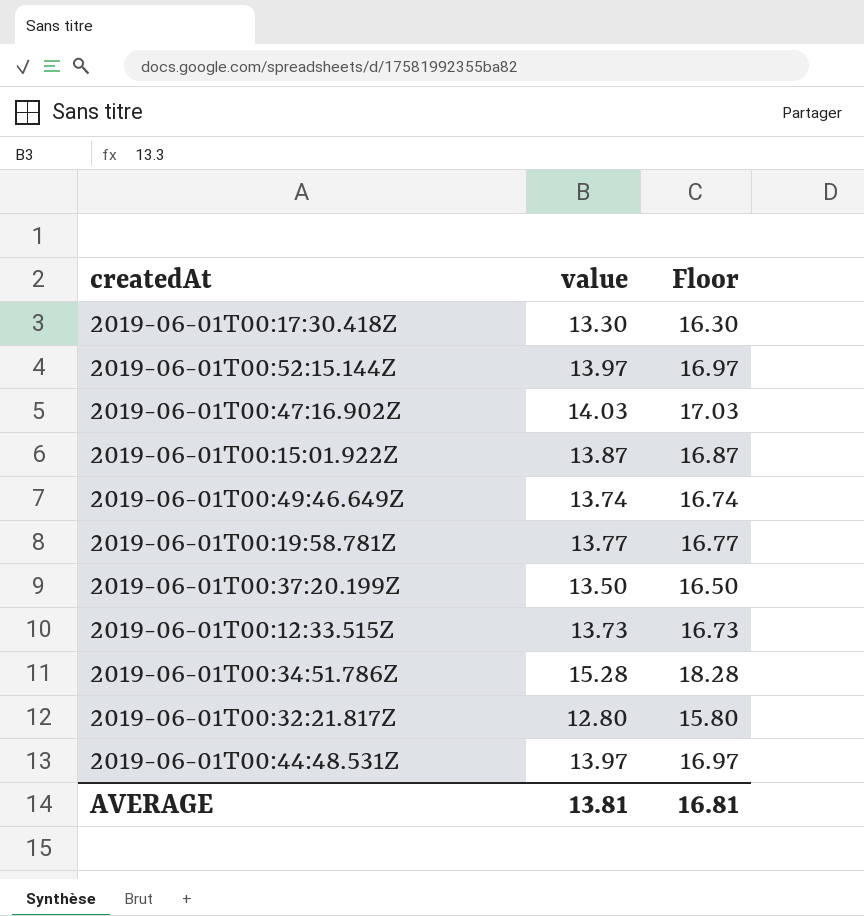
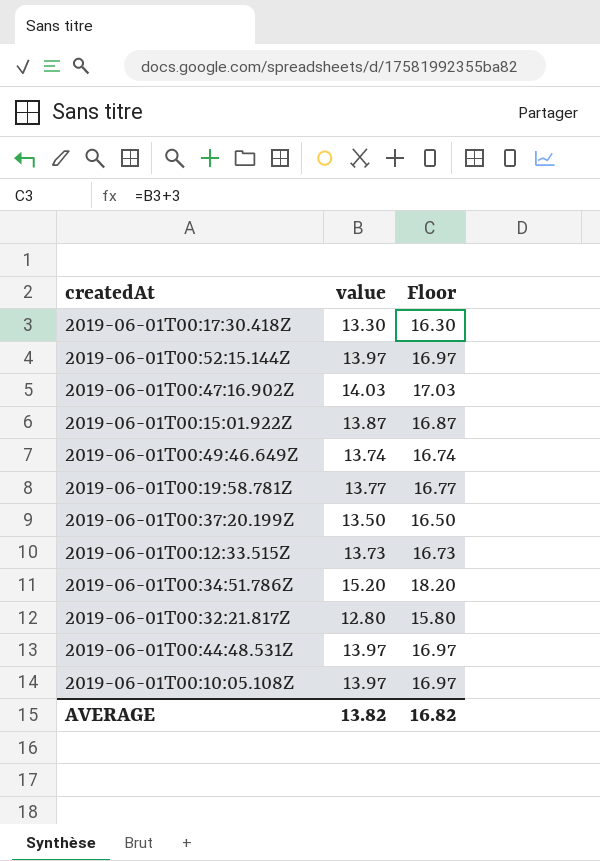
2019-06-01T00:34:51.786Z | value: 15.28 -> 15.20
2019-06-01T00:34:51.786Z | Floor: 18.28 -> 18.20
row 2019-06-01T00:10:05.108Z: none -> 13.97 | 16.97
AVERAGE | value: 13.81 -> 13.82
AVERAGE | Floor: 16.81 -> 16.82

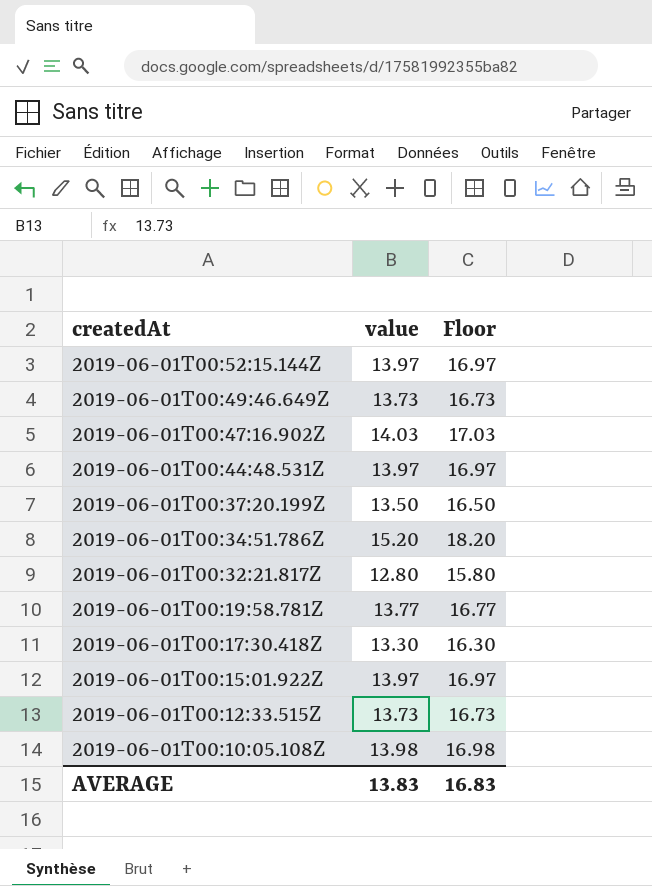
row order: none -> createdAt descending
2019-06-01T00:49:46.649Z | value: 13.74 -> 13.73
2019-06-01T00:49:46.649Z | Floor: 16.74 -> 16.73
2019-06-01T00:15:01.922Z | value: 13.87 -> 13.97
2019-06-01T00:15:01.922Z | Floor: 16.87 -> 16.97
2019-06-01T00:10:05.108Z | value: 13.97 -> 13.98
2019-06-01T00:10:05.108Z | Floor: 16.97 -> 16.98
AVERAGE | value: 13.82 -> 13.83
AVERAGE | Floor: 16.82 -> 16.83

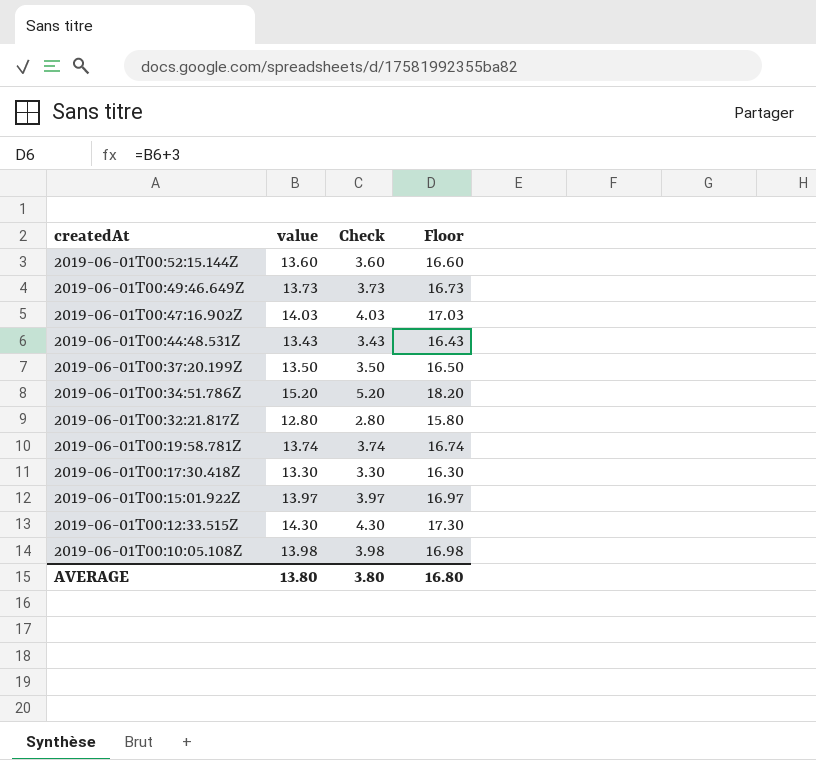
column Check | formula: none -> [value] - 10
2019-06-01T00:52:15.144Z | value: 13.97 -> 13.60
2019-06-01T00:52:15.144Z | Floor: 16.97 -> 16.60
2019-06-01T00:44:48.531Z | value: 13.97 -> 13.43
2019-06-01T00:44:48.531Z | Floor: 16.97 -> 16.43
2019-06-01T00:19:58.781Z | value: 13.77 -> 13.74
2019-06-01T00:19:58.781Z | Floor: 16.77 -> 16.74
2019-06-01T00:12:33.515Z | value: 13.73 -> 14.30
2019-06-01T00:12:33.515Z | Floor: 16.73 -> 17.30
AVERAGE | value: 13.83 -> 13.80
AVERAGE | Floor: 16.83 -> 16.80

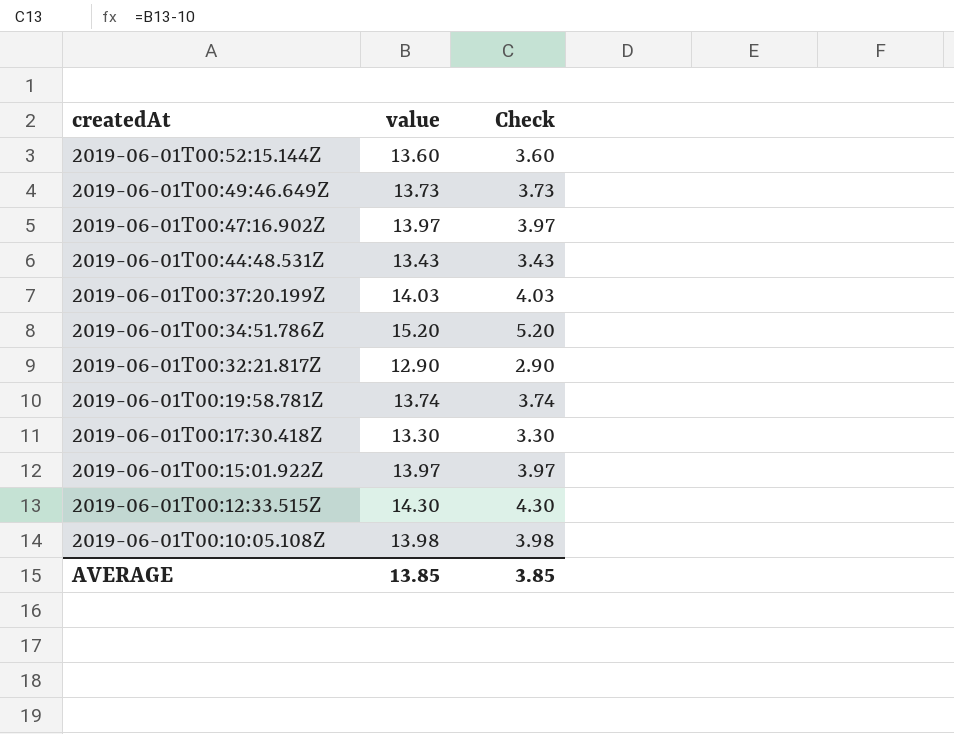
column Floor | formula: [value] + 3 -> none
2019-06-01T00:47:16.902Z | value: 14.03 -> 13.97
2019-06-01T00:47:16.902Z | Check: 4.03 -> 3.97
2019-06-01T00:37:20.199Z | value: 13.50 -> 14.03
2019-06-01T00:37:20.199Z | Check: 3.50 -> 4.03
2019-06-01T00:32:21.817Z | value: 12.80 -> 12.90
2019-06-01T00:32:21.817Z | Check: 2.80 -> 2.90
AVERAGE | value: 13.80 -> 13.85
AVERAGE | Check: 3.80 -> 3.85

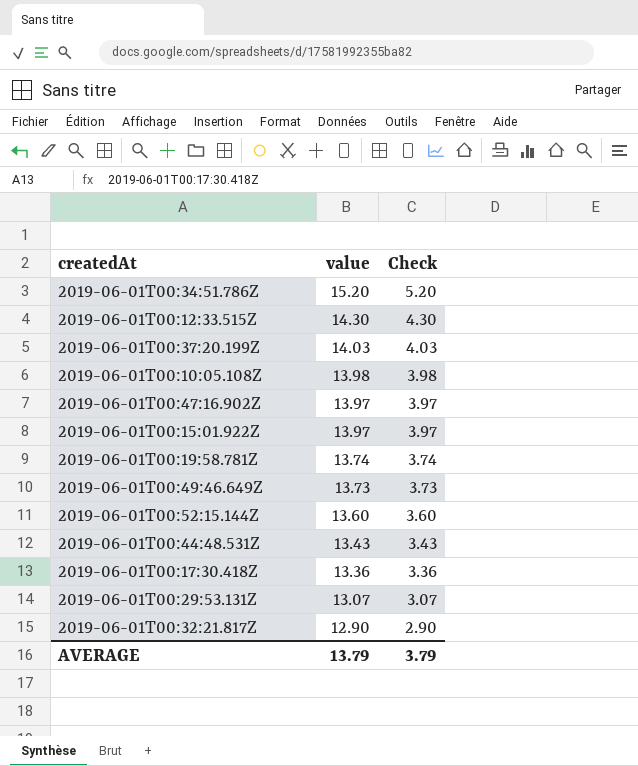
row order: createdAt descending -> value descending
2019-06-01T00:17:30.418Z | value: 13.30 -> 13.36
2019-06-01T00:17:30.418Z | Check: 3.30 -> 3.36
row 2019-06-01T00:29:53.131Z: none -> 13.07 | 3.07
AVERAGE | value: 13.85 -> 13.79
AVERAGE | Check: 3.85 -> 3.79

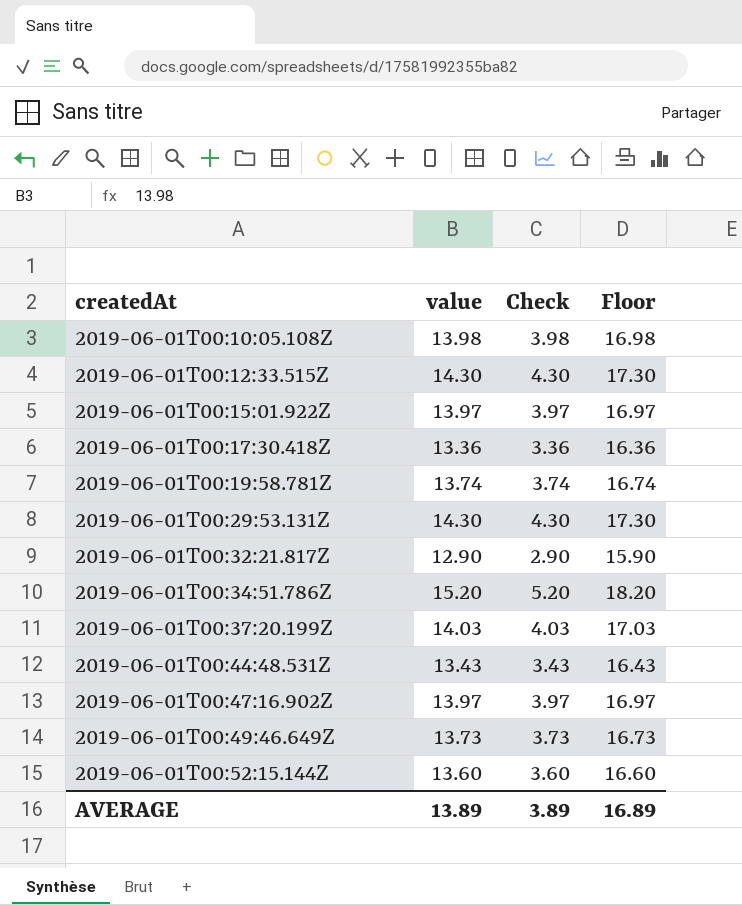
row order: value descending -> createdAt ascending
column Floor | formula: none -> [value] + 3
2019-06-01T00:29:53.131Z | value: 13.07 -> 14.30
2019-06-01T00:29:53.131Z | Check: 3.07 -> 4.30
AVERAGE | value: 13.79 -> 13.89
AVERAGE | Check: 3.79 -> 3.89

